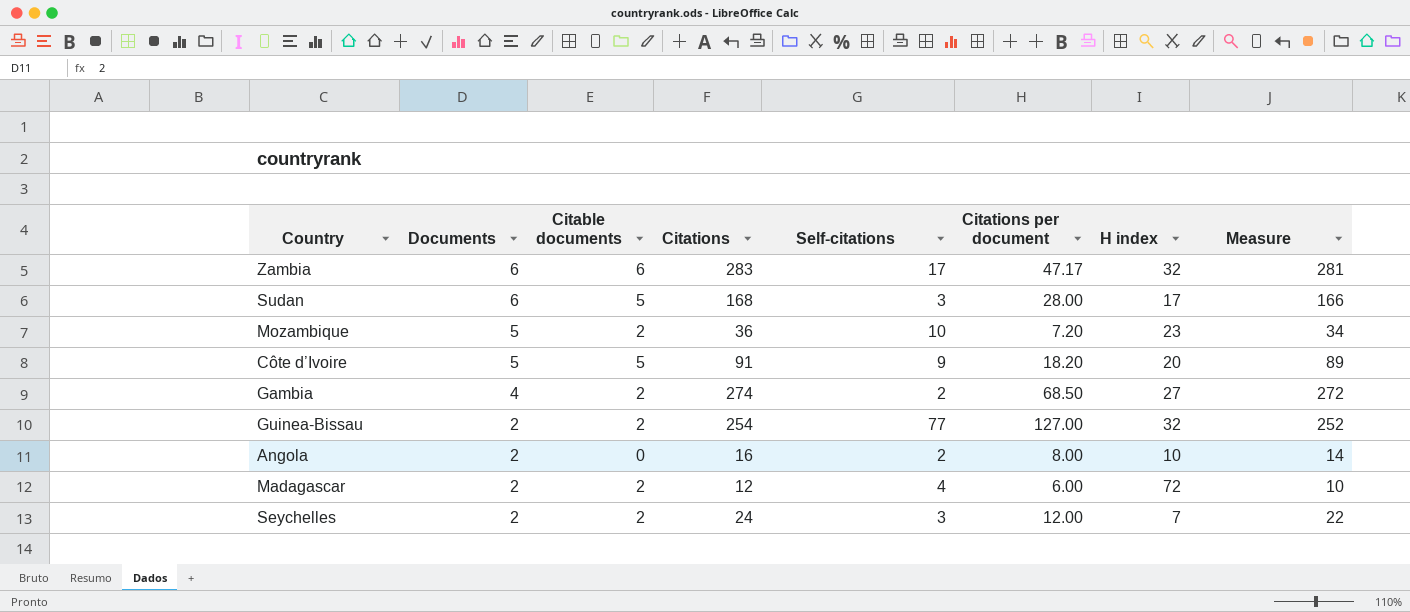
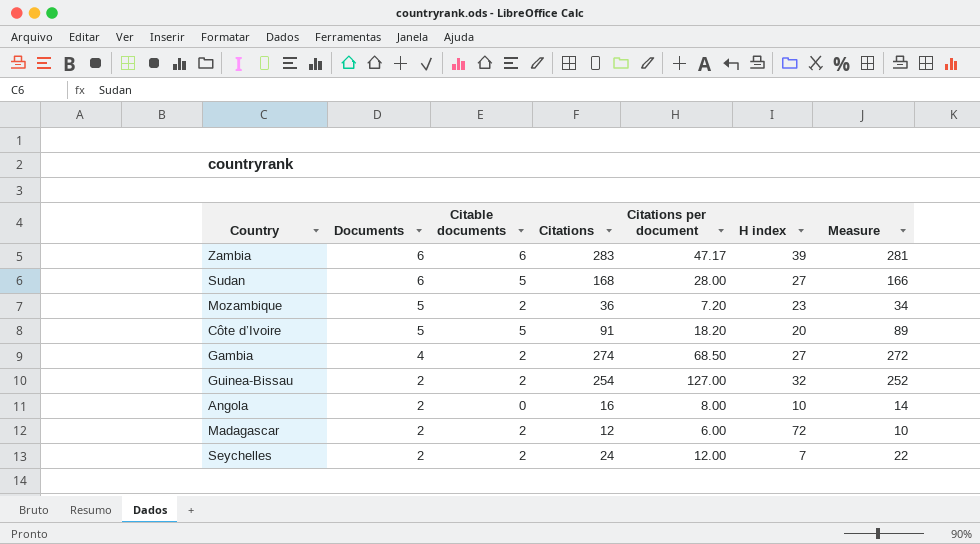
column Self-citations | position: 5 -> none
Zambia | H index: 32 -> 39
Sudan | H index: 17 -> 27

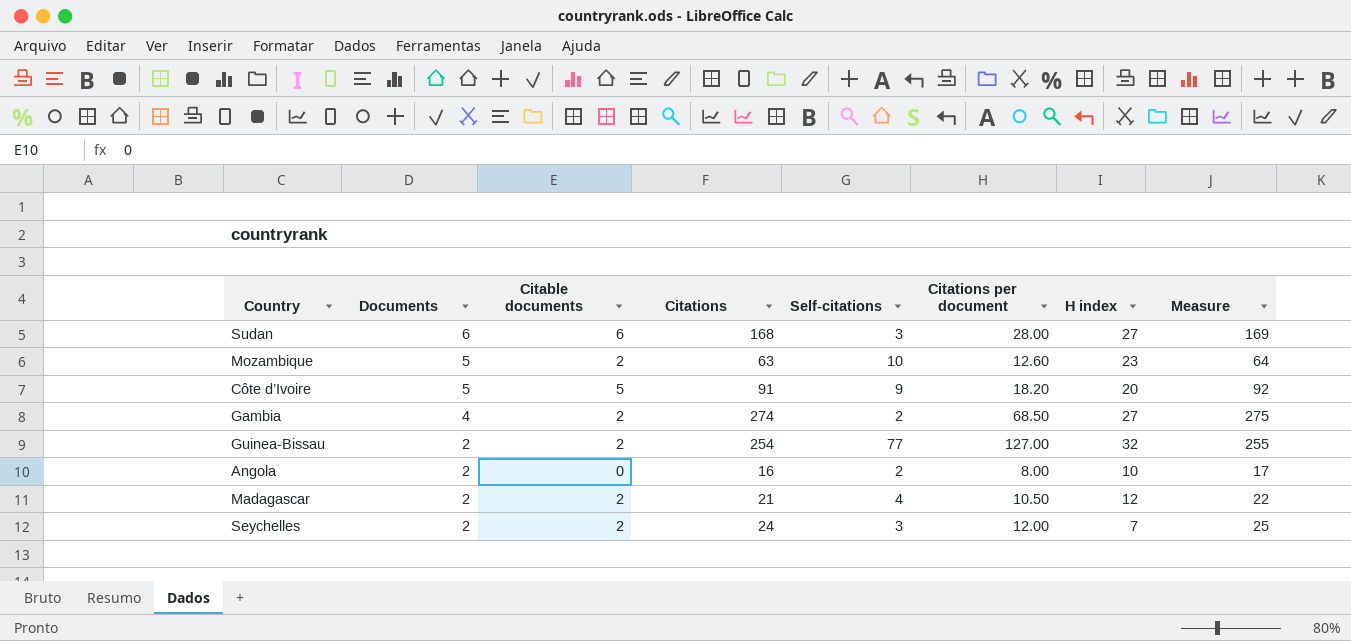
column Self-citations | position: none -> 5
column Measure | formula: [Citations] - 2 -> [Citations] + 1
row Zambia: 6 | 6 | 283 | 47.17 | 39 | 281 -> none
Sudan | Citable documents: 5 -> 6
Mozambique | Citations: 36 -> 63
Mozambique | Citations per document: 7.20 -> 12.60
Madagascar | Citations: 12 -> 21
Madagascar | Citations per document: 6.00 -> 10.50
Madagascar | H index: 72 -> 12

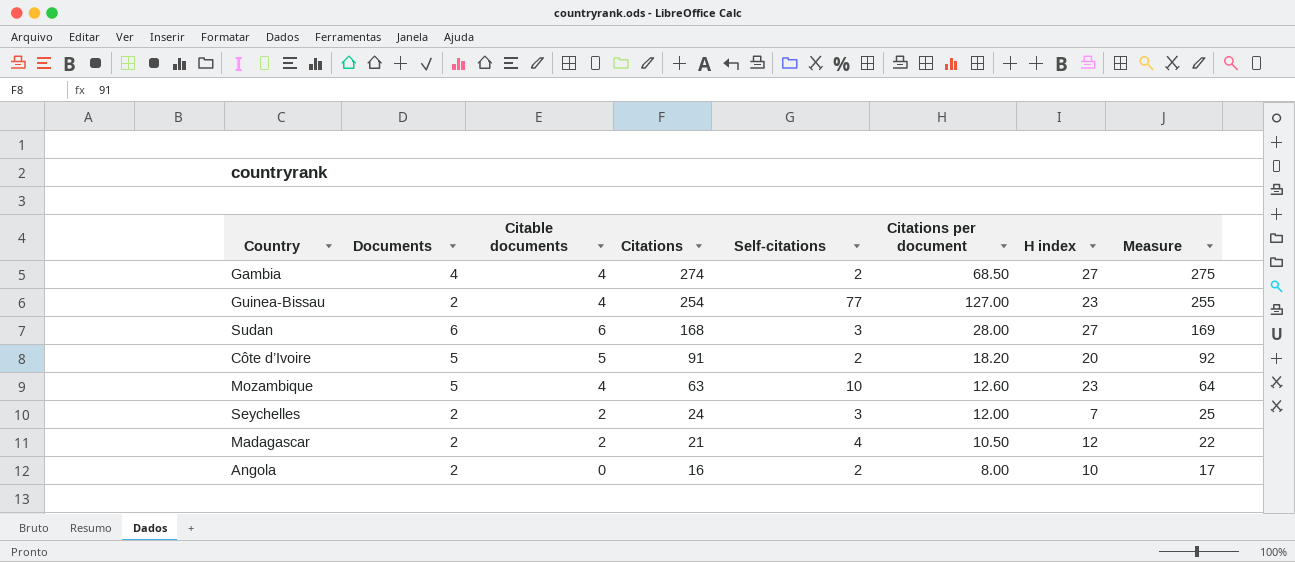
row order: Documents descending -> Citations descending
Gambia | Citable documents: 2 -> 4
Guinea-Bissau | Citable documents: 2 -> 4
Guinea-Bissau | H index: 32 -> 23
Côte d’Ivoire | Self-citations: 9 -> 2
Mozambique | Citable documents: 2 -> 4

